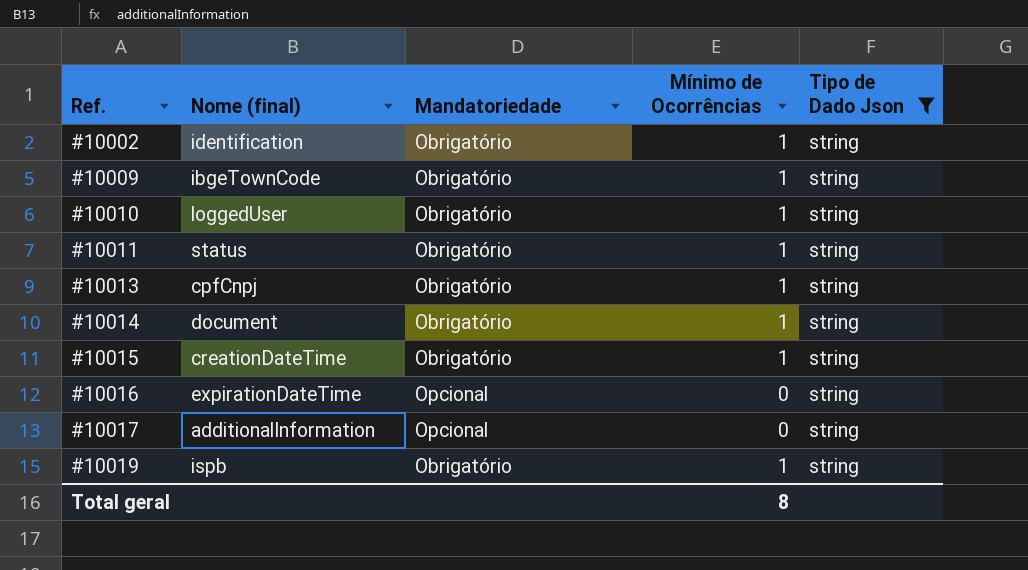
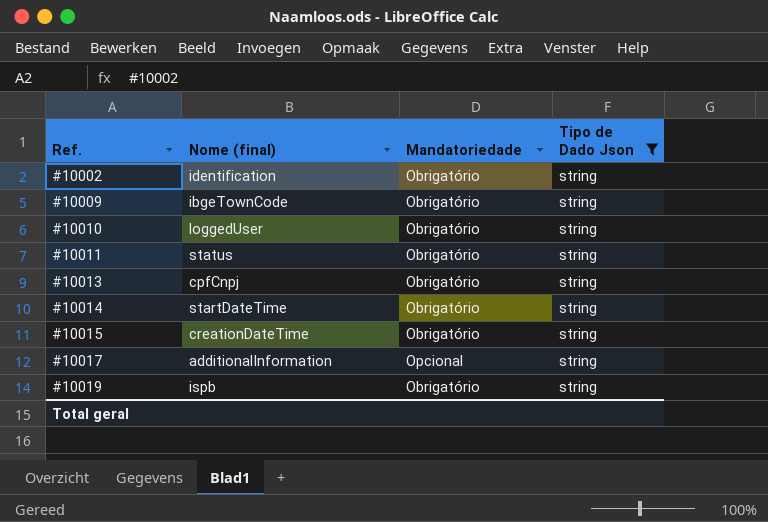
column Mínimo de Ocorrências | position: 4 -> none
row #10016: expirationDateTime | Opcional | 0 | string -> none
#10014 | Nome (final): document -> startDateTime

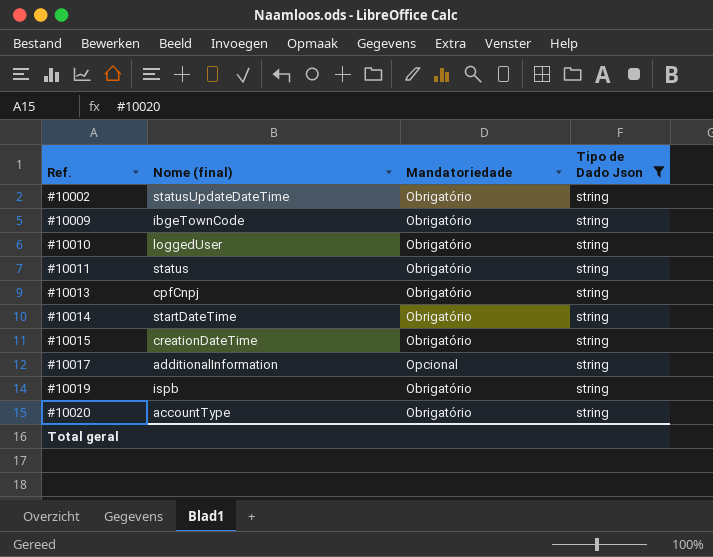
#10002 | Nome (final): identification -> statusUpdateDateTime
row #10020: none -> accountType | Obrigatório | string

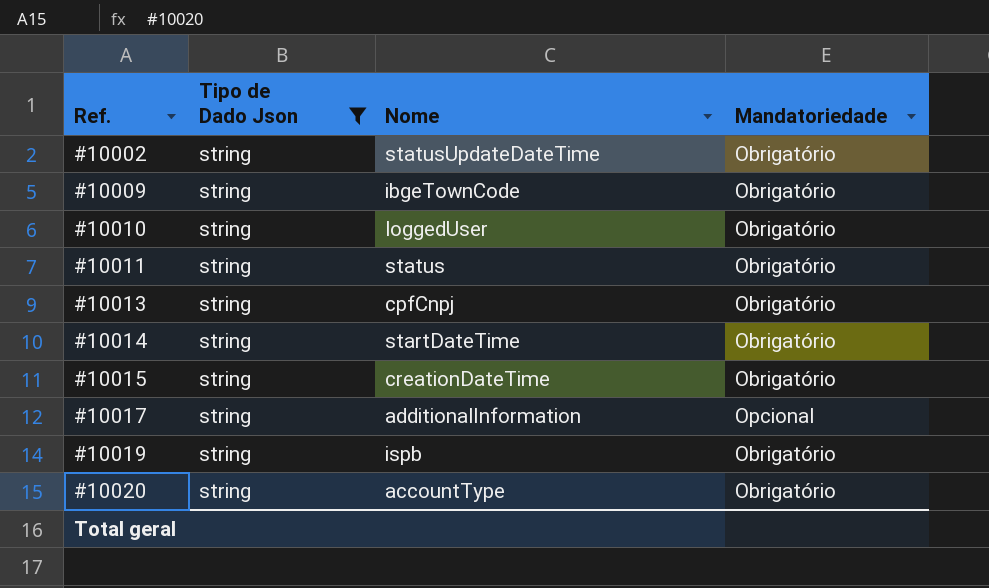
column Tipo de Dado Json | position: 4 -> 2
column name: Nome (final) -> Nome

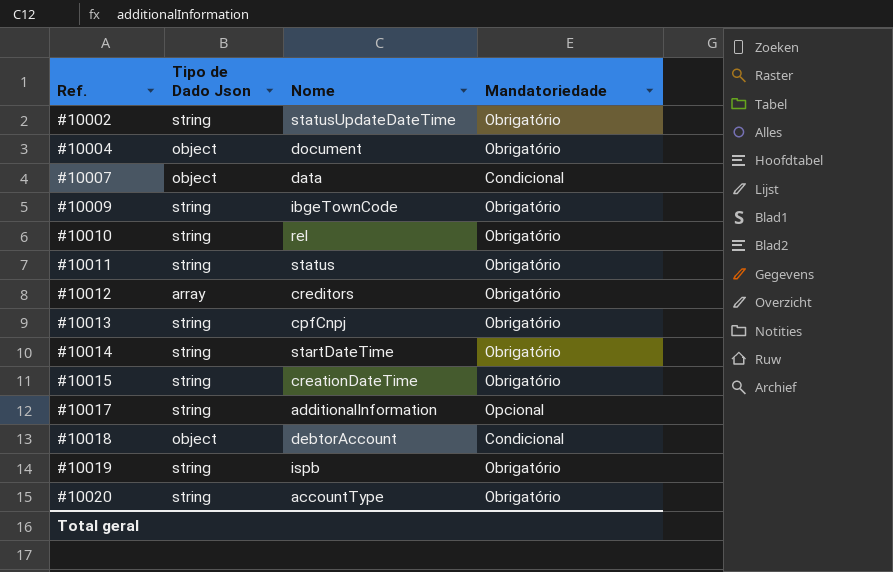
filter: Tipo de Dado Json = string -> none
#10010 | Nome: loggedUser -> rel

